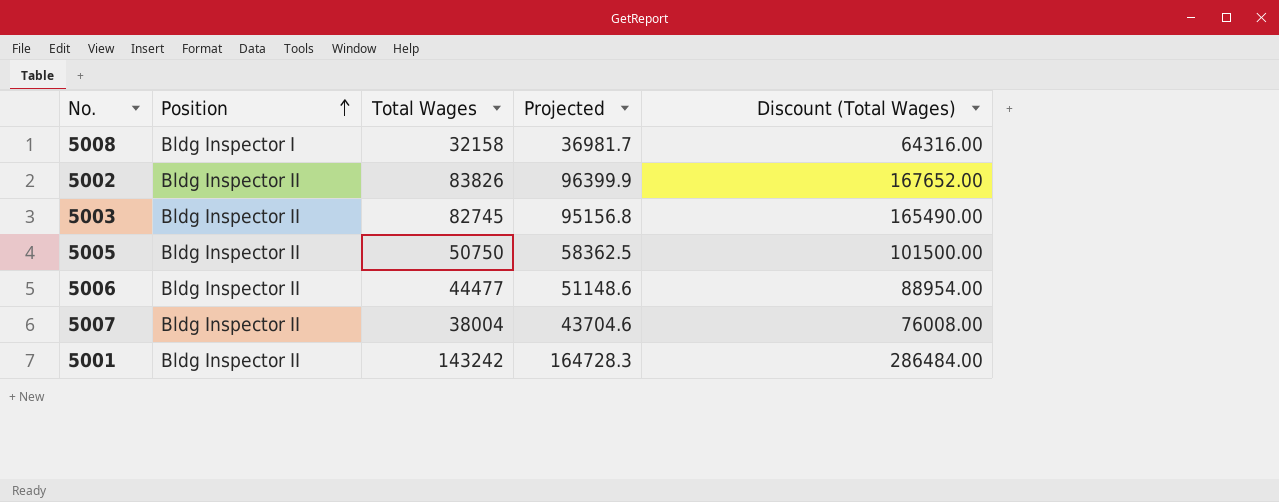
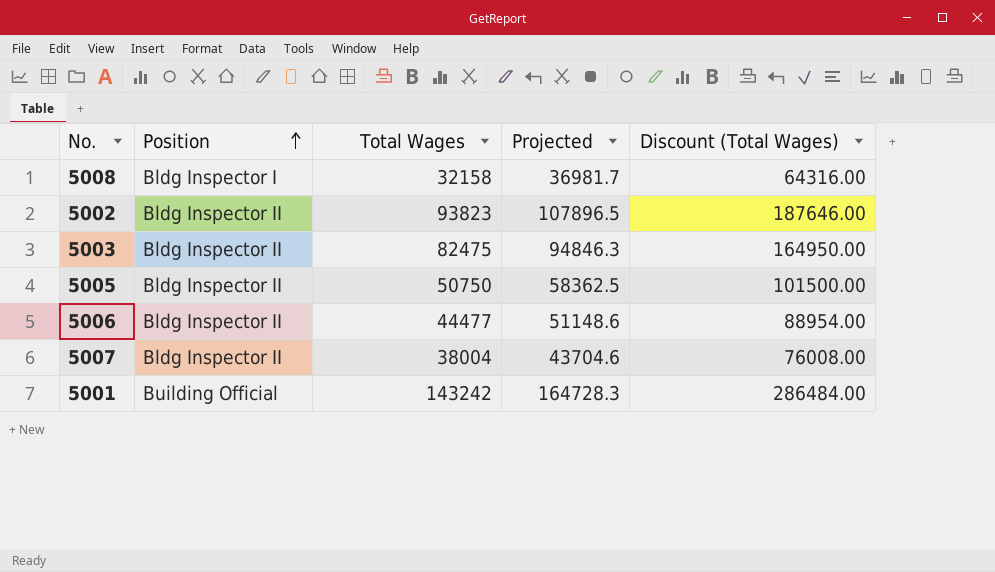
5002 | Total Wages: 83826 -> 93823
5002 | Projected: 96399.9 -> 107896.5
5002 | Discount (Total Wages): 167652.00 -> 187646.00
5003 | Total Wages: 82745 -> 82475
5003 | Projected: 95156.8 -> 94846.3
5003 | Discount (Total Wages): 165490.00 -> 164950.00
5001 | Position: Bldg Inspector II -> Building Official

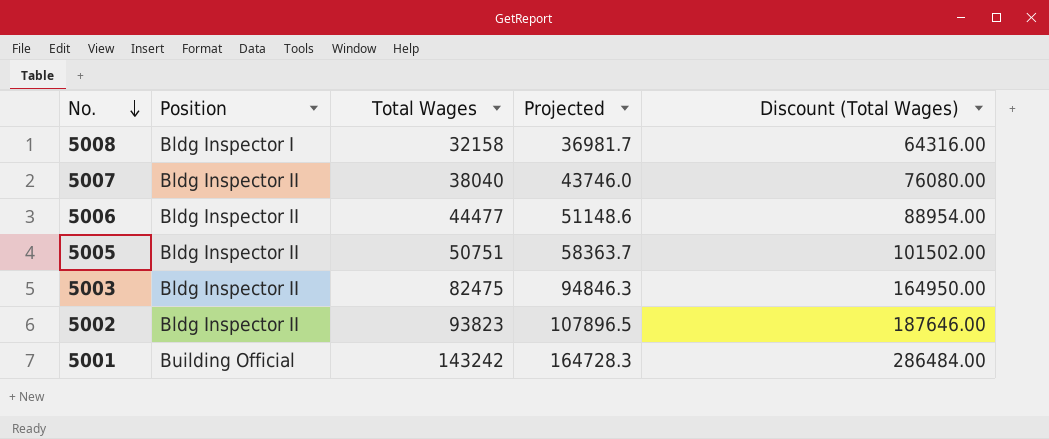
row order: Position ascending -> No. descending
5007 | Total Wages: 38004 -> 38040
5007 | Projected: 43704.6 -> 43746.0
5007 | Discount (Total Wages): 76008.00 -> 76080.00
5005 | Total Wages: 50750 -> 50751
5005 | Projected: 58362.5 -> 58363.7
5005 | Discount (Total Wages): 101500.00 -> 101502.00

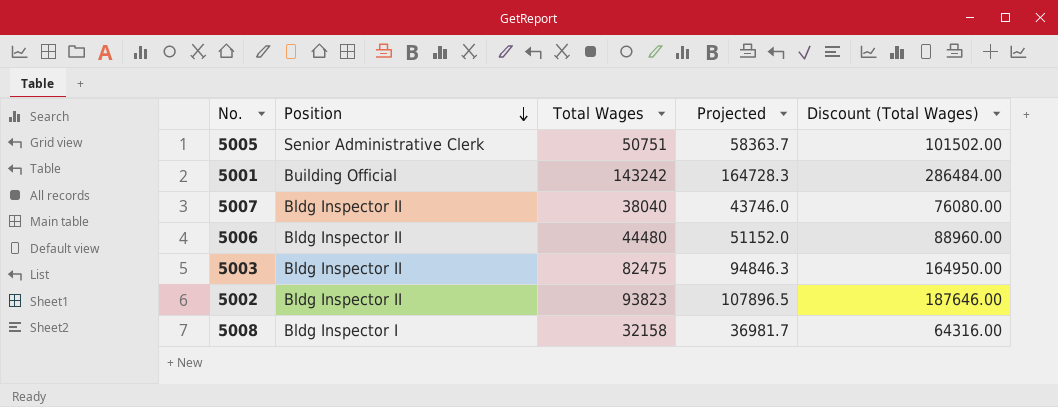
row order: No. descending -> Position descending
5005 | Position: Bldg Inspector II -> Senior Administrative Clerk
5006 | Total Wages: 44477 -> 44480
5006 | Projected: 51148.6 -> 51152.0
5006 | Discount (Total Wages): 88954.00 -> 88960.00

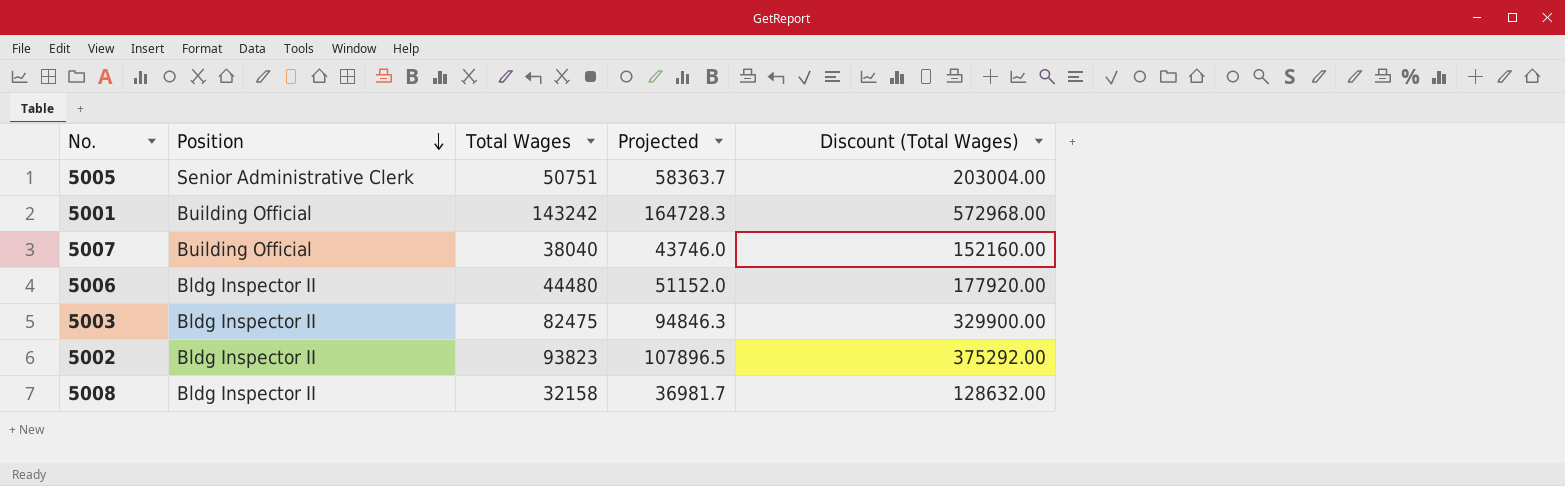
column Discount (Total Wages) | formula: [Total Wages] * 2 -> [Total Wages] * 4
5007 | Position: Bldg Inspector II -> Building Official
5008 | Position: Bldg Inspector I -> Bldg Inspector II

